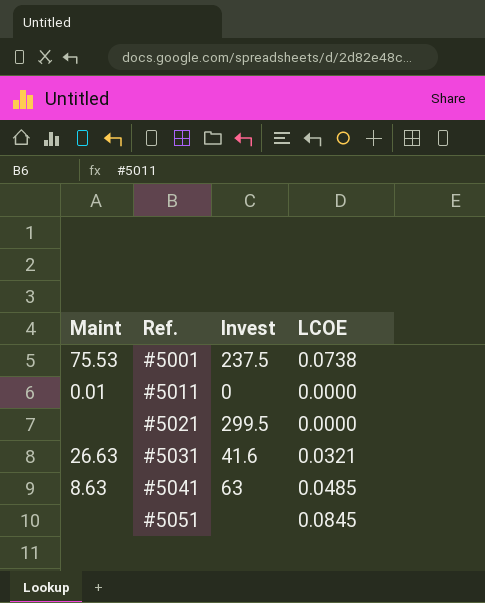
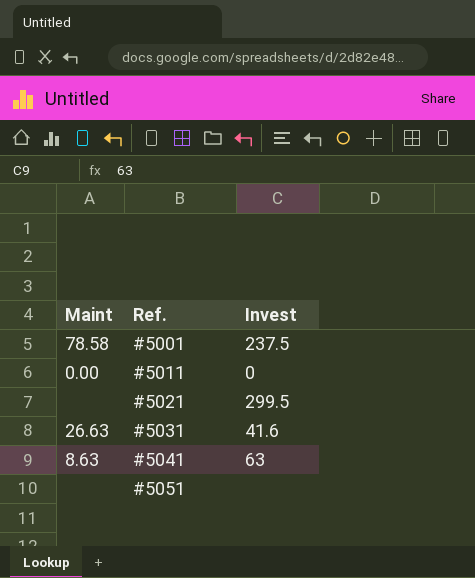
column LCOE | position: 4 -> none
#5001 | Maint: 75.53 -> 78.58
#5011 | Maint: 0.01 -> 0.00

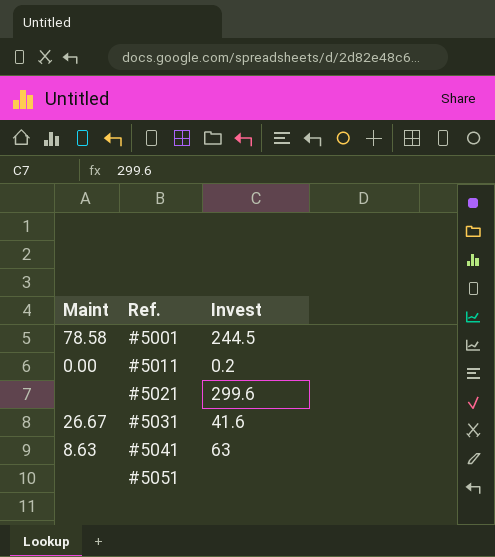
#5001 | Invest: 237.5 -> 244.5
#5011 | Invest: 0 -> 0.2
#5021 | Invest: 299.5 -> 299.6
#5031 | Maint: 26.63 -> 26.67

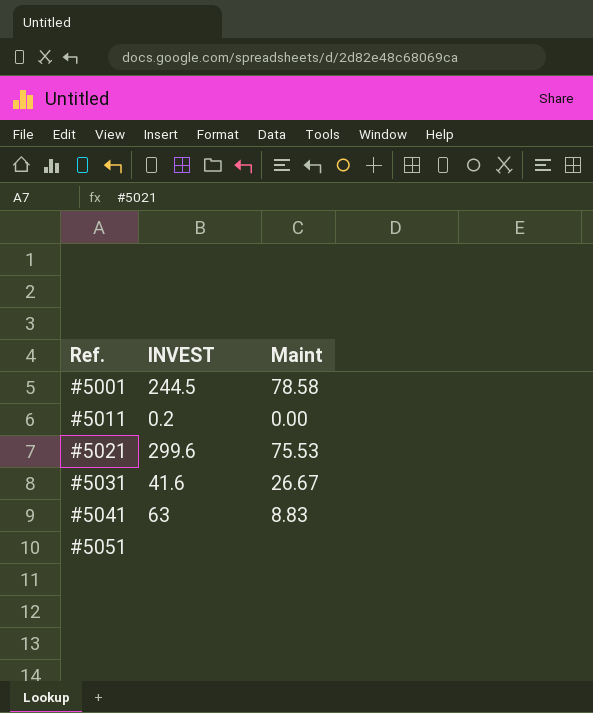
column name: Invest -> INVEST
column Maint | position: 1 -> 3
#5021 | Maint: none -> 75.53
#5041 | Maint: 8.63 -> 8.83

